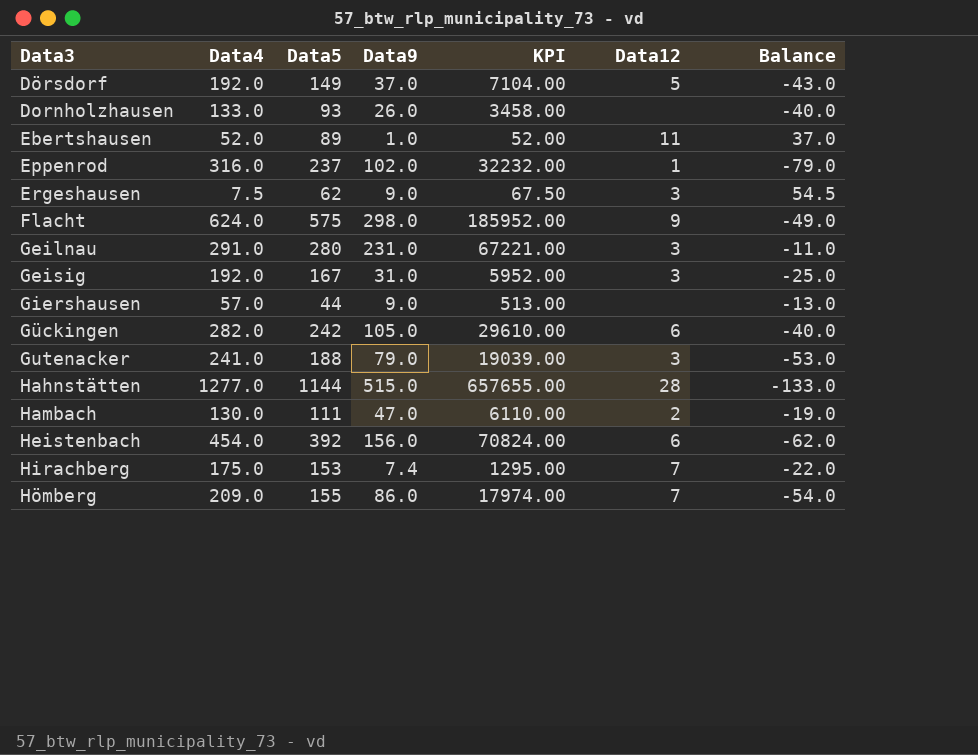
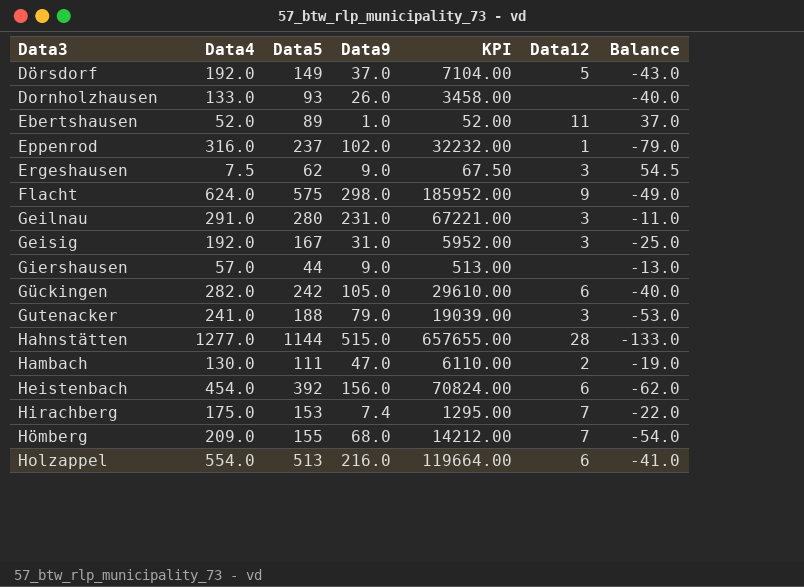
Hömberg | Data9: 86.0 -> 68.0
Hömberg | KPI: 17974.00 -> 14212.00
row Holzappel: none -> 554.0 | 513 | 216.0 | 119664.00 | 6 | -41.0

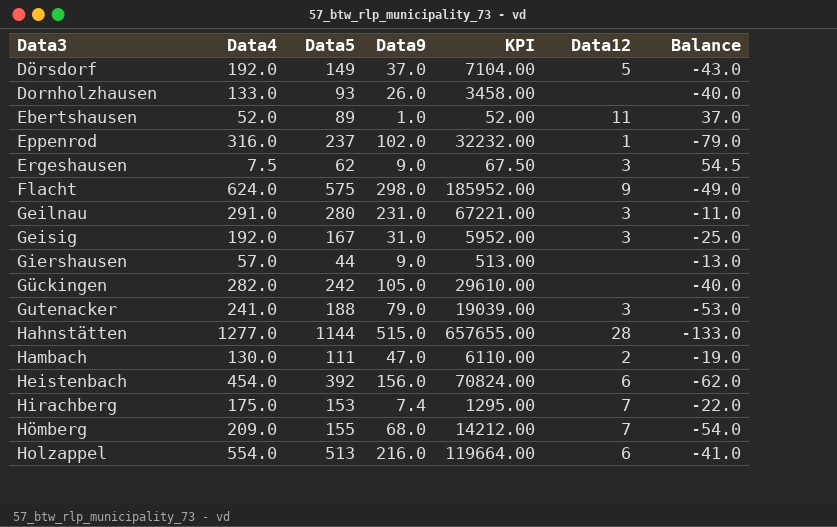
Gückingen | Data12: 6 -> none

